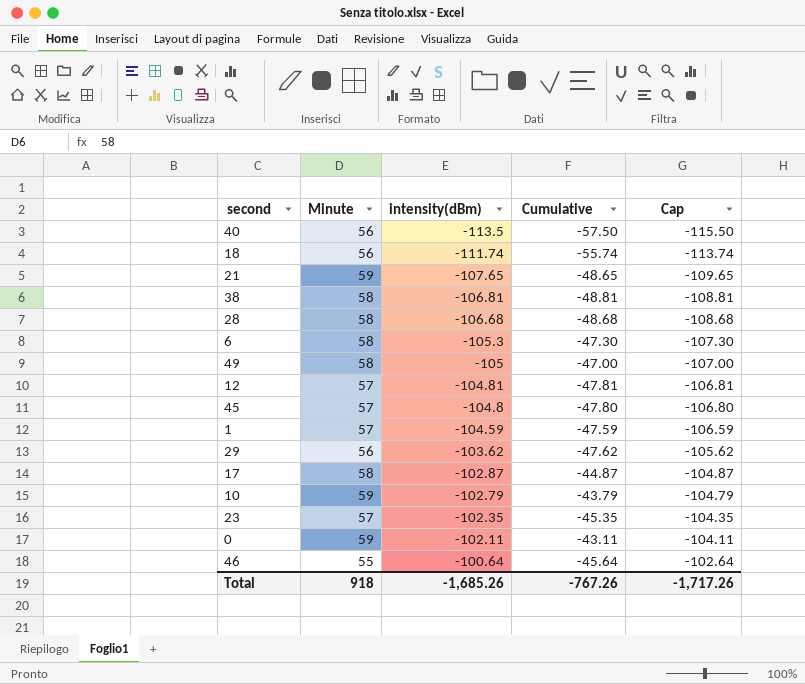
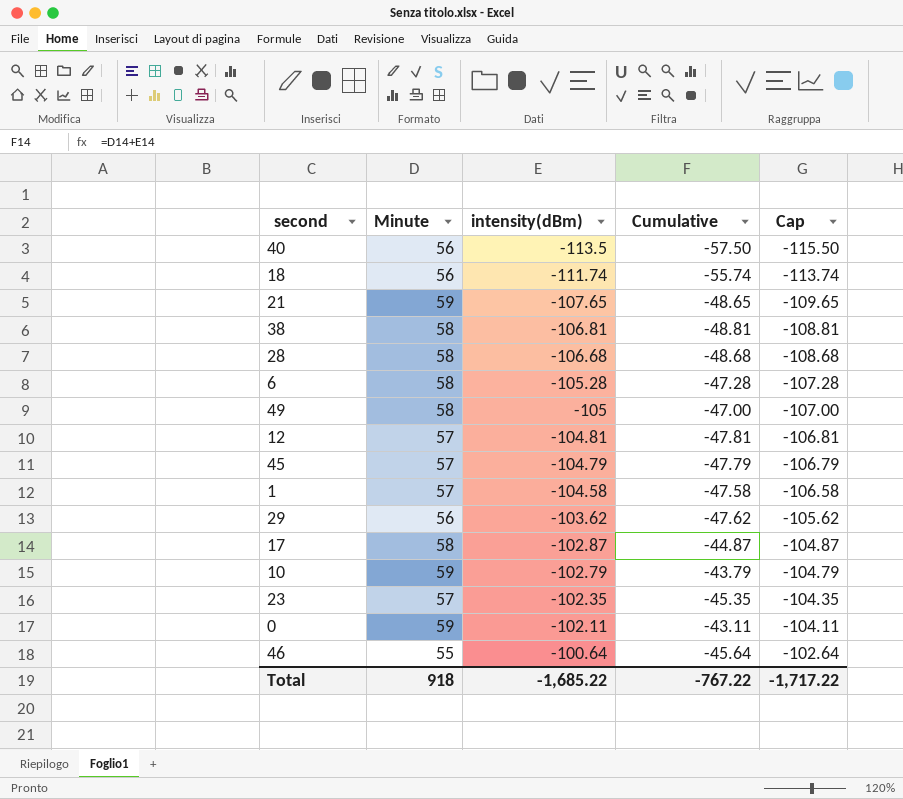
6 | intensity(dBm): -105.3 -> -105.28
6 | Cumulative: -47.30 -> -47.28
6 | Cap: -107.30 -> -107.28
45 | intensity(dBm): -104.8 -> -104.79
45 | Cumulative: -47.80 -> -47.79
45 | Cap: -106.80 -> -106.79
1 | intensity(dBm): -104.59 -> -104.58
1 | Cumulative: -47.59 -> -47.58
1 | Cap: -106.59 -> -106.58
Total | intensity(dBm): -1,685.26 -> -1,685.22
Total | Cumulative: -767.26 -> -767.22
Total | Cap: -1,717.26 -> -1,717.22

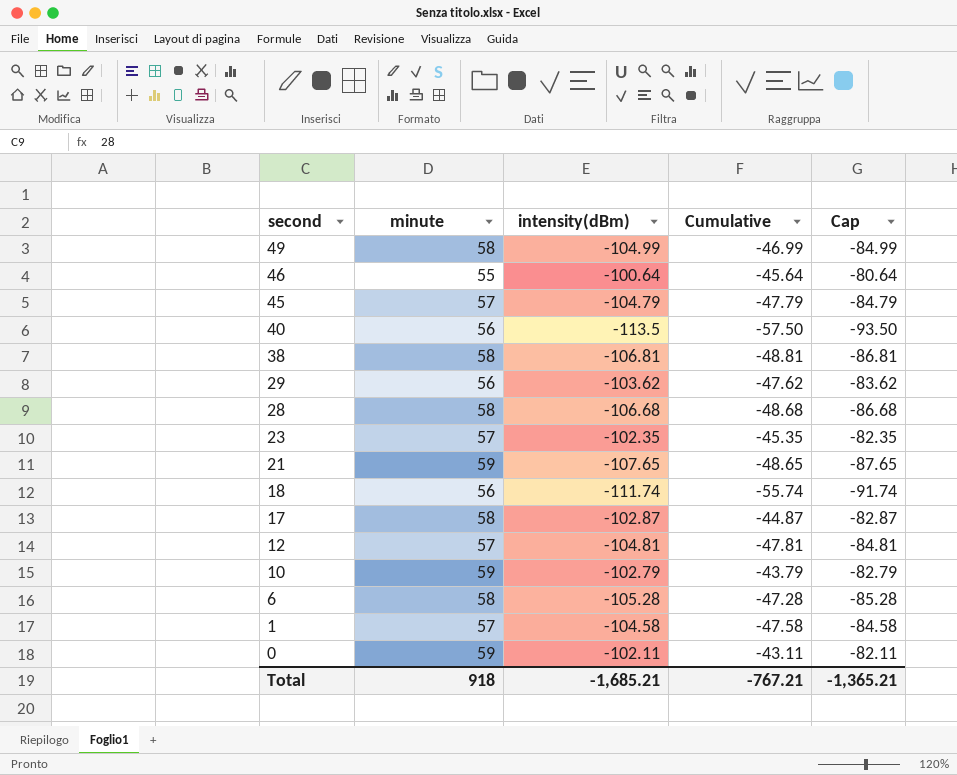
row order: intensity(dBm) ascending -> second descending
column name: Minute -> minute
column Cap | formula: [intensity(dBm)] - 2 -> [intensity(dBm)] + 20
49 | intensity(dBm): -105 -> -104.99
49 | Cumulative: -47.00 -> -46.99
Total | intensity(dBm): -1,685.22 -> -1,685.21
Total | Cumulative: -767.22 -> -767.21
Total | Cap: -1,717.22 -> -1,365.21

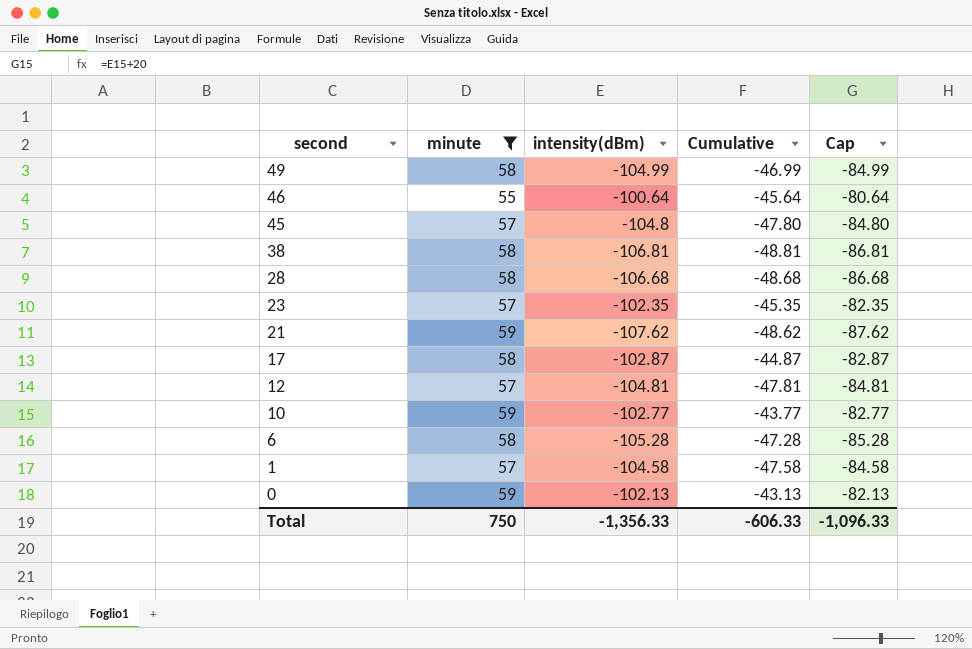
filter: none -> minute != 56
45 | intensity(dBm): -104.79 -> -104.8
45 | Cumulative: -47.79 -> -47.80
45 | Cap: -84.79 -> -84.80
21 | intensity(dBm): -107.65 -> -107.62
21 | Cumulative: -48.65 -> -48.62
21 | Cap: -87.65 -> -87.62
10 | intensity(dBm): -102.79 -> -102.77
10 | Cumulative: -43.79 -> -43.77
10 | Cap: -82.79 -> -82.77
0 | intensity(dBm): -102.11 -> -102.13
0 | Cumulative: -43.11 -> -43.13
0 | Cap: -82.11 -> -82.13
Total | minute: 918 -> 750
Total | intensity(dBm): -1,685.21 -> -1,356.33
Total | Cumulative: -767.21 -> -606.33
Total | Cap: -1,365.21 -> -1,096.33

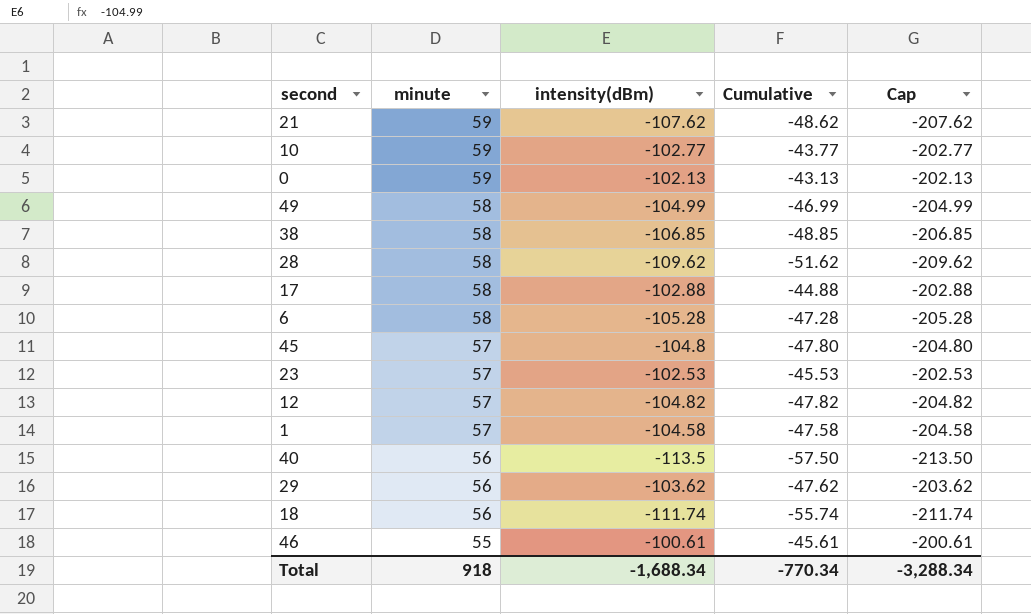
filter: minute != 56 -> none
row order: second descending -> minute descending
column Cap | formula: [intensity(dBm)] + 20 -> [intensity(dBm)] - 100
38 | intensity(dBm): -106.81 -> -106.85
38 | Cumulative: -48.81 -> -48.85
28 | intensity(dBm): -106.68 -> -109.62
28 | Cumulative: -48.68 -> -51.62
17 | intensity(dBm): -102.87 -> -102.88
17 | Cumulative: -44.87 -> -44.88
23 | intensity(dBm): -102.35 -> -102.53
23 | Cumulative: -45.35 -> -45.53
12 | intensity(dBm): -104.81 -> -104.82
12 | Cumulative: -47.81 -> -47.82
46 | intensity(dBm): -100.64 -> -100.61
46 | Cumulative: -45.64 -> -45.61
Total | minute: 750 -> 918
Total | intensity(dBm): -1,356.33 -> -1,688.34
Total | Cumulative: -606.33 -> -770.34
Total | Cap: -1,096.33 -> -3,288.34

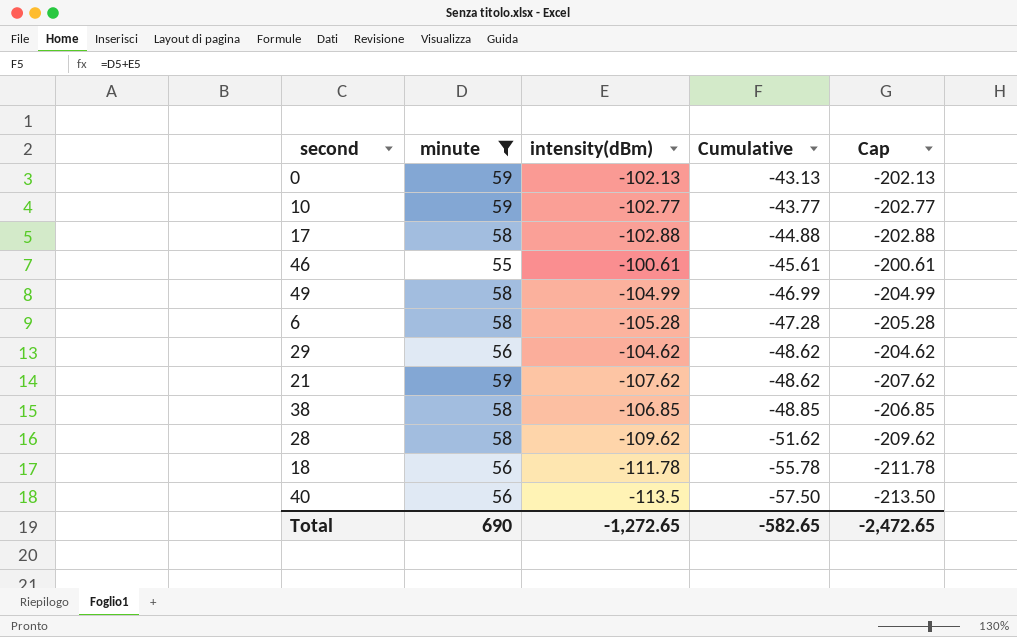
filter: none -> minute != 57
row order: minute descending -> Cumulative descending
29 | intensity(dBm): -103.62 -> -104.62
29 | Cumulative: -47.62 -> -48.62
29 | Cap: -203.62 -> -204.62
18 | intensity(dBm): -111.74 -> -111.78
18 | Cumulative: -55.74 -> -55.78
18 | Cap: -211.74 -> -211.78
Total | minute: 918 -> 690
Total | intensity(dBm): -1,688.34 -> -1,272.65
Total | Cumulative: -770.34 -> -582.65
Total | Cap: -3,288.34 -> -2,472.65

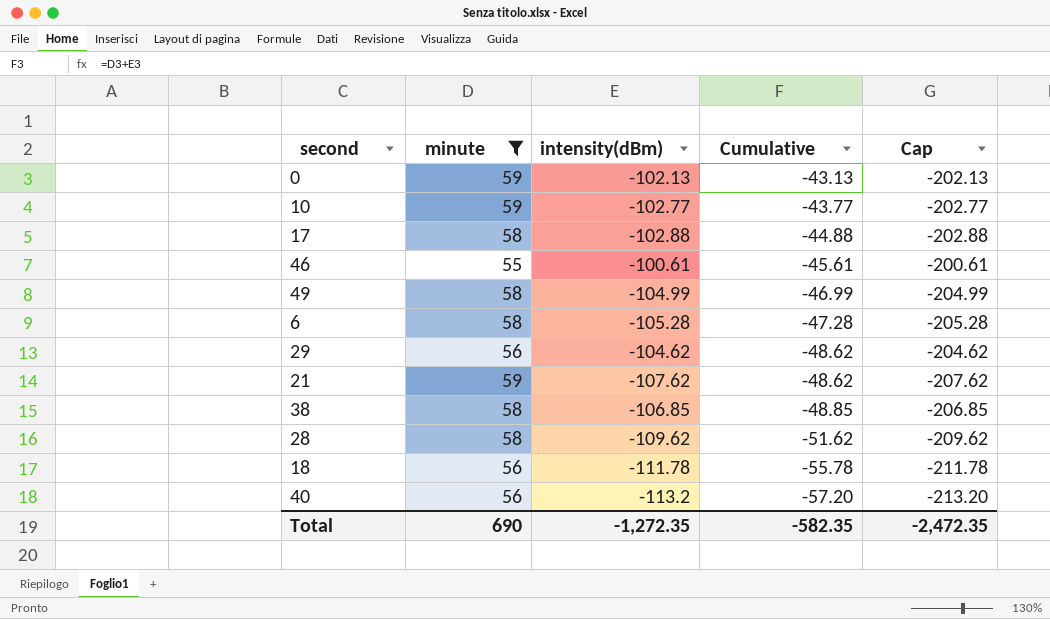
40 | intensity(dBm): -113.5 -> -113.2
40 | Cumulative: -57.50 -> -57.20
40 | Cap: -213.50 -> -213.20
Total | intensity(dBm): -1,272.65 -> -1,272.35
Total | Cumulative: -582.65 -> -582.35
Total | Cap: -2,472.65 -> -2,472.35

